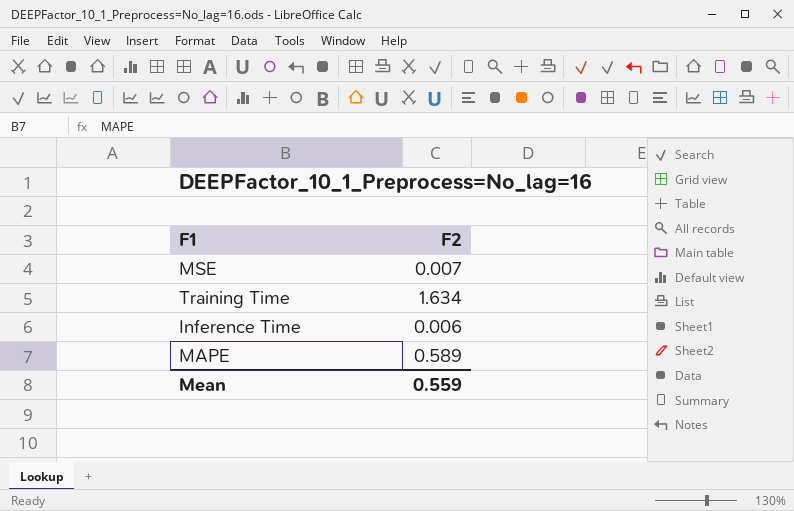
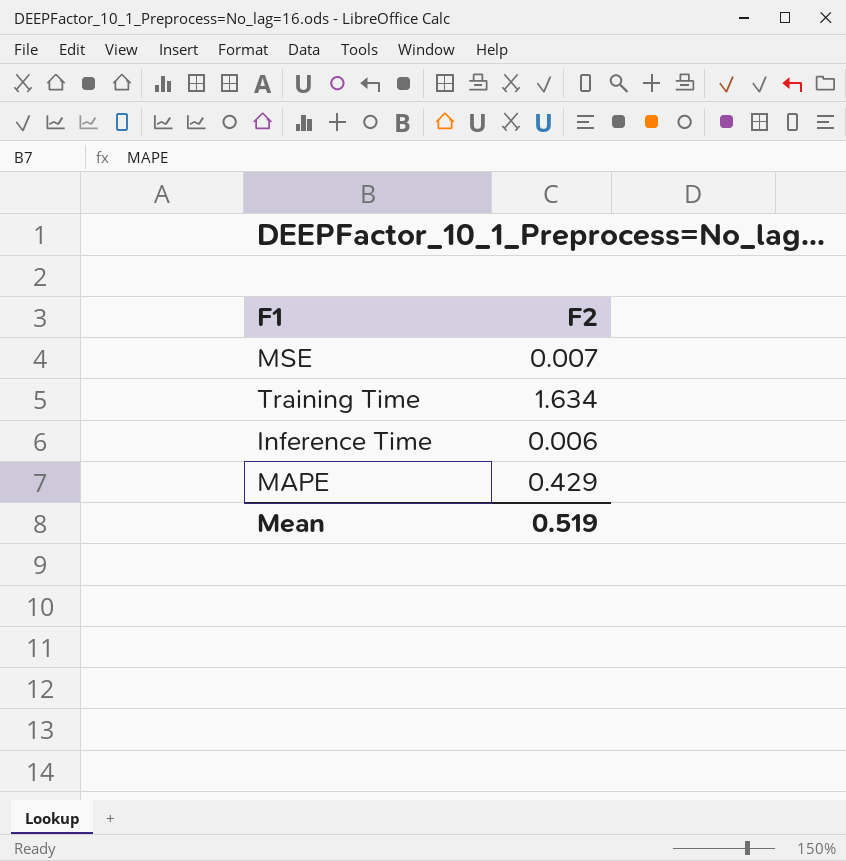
MAPE | F2: 0.589 -> 0.429
Mean | F2: 0.559 -> 0.519

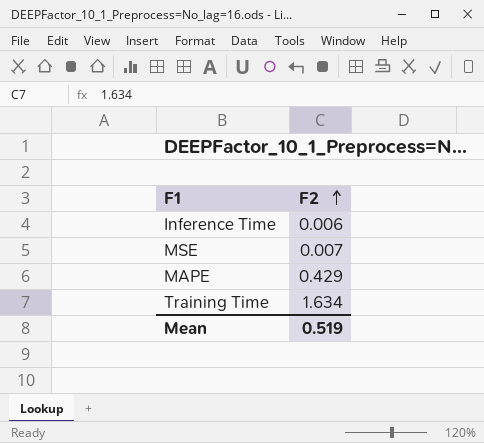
row order: none -> F2 ascending

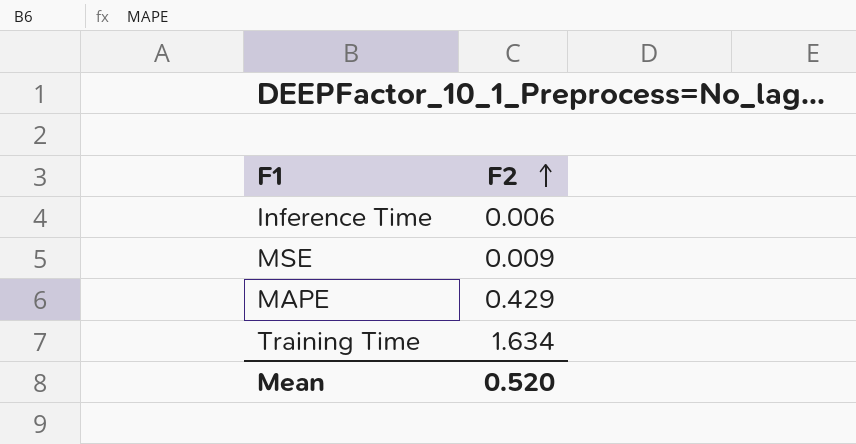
MSE | F2: 0.007 -> 0.009
Mean | F2: 0.519 -> 0.520

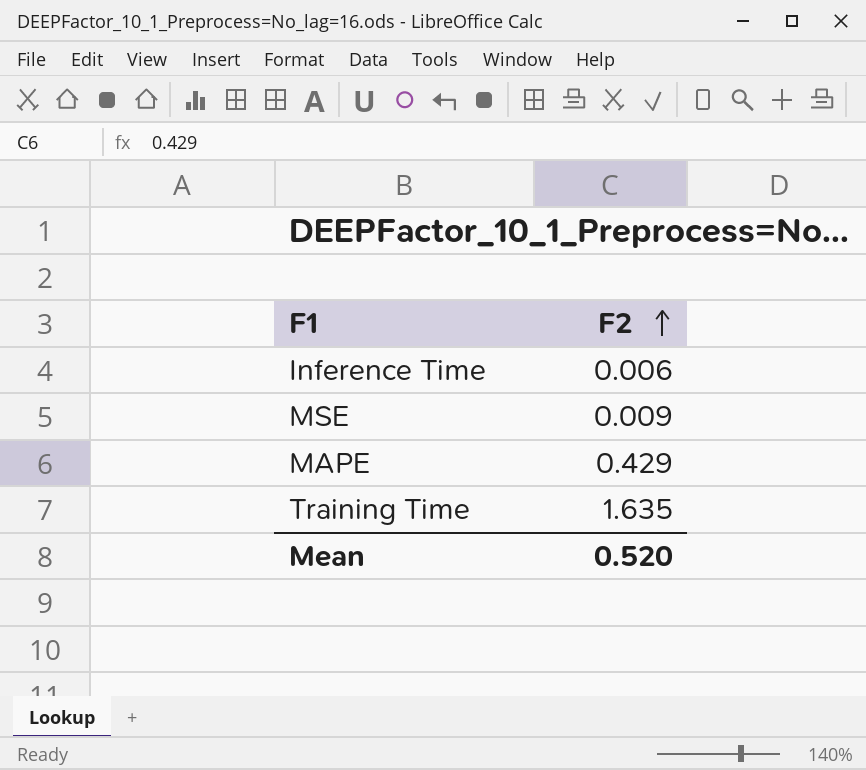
Training Time | F2: 1.634 -> 1.635

